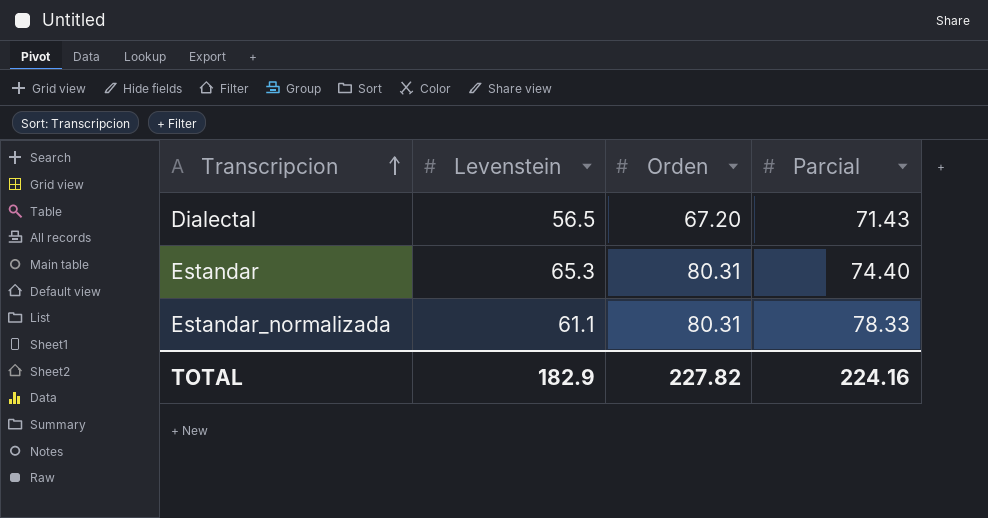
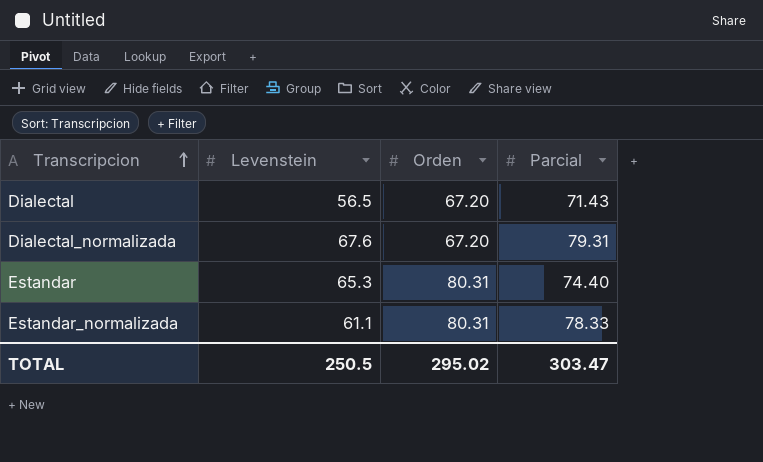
row Dialectal_normalizada: none -> 67.6 | 67.20 | 79.31
TOTAL | Levenstein: 182.9 -> 250.5
TOTAL | Orden: 227.82 -> 295.02
TOTAL | Parcial: 224.16 -> 303.47

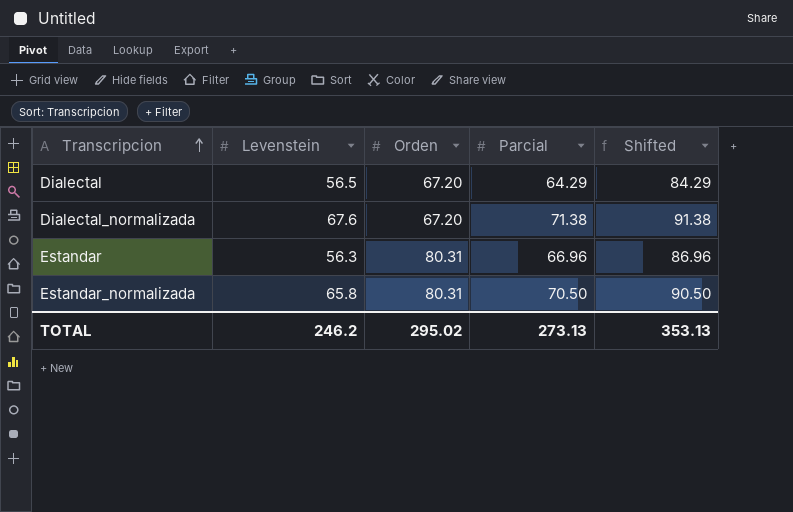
column Shifted | formula: none -> [Parcial] + 20
Dialectal | Parcial: 71.43 -> 64.29
Dialectal_normalizada | Parcial: 79.31 -> 71.38
Estandar | Levenstein: 65.3 -> 56.3
Estandar | Parcial: 74.40 -> 66.96
Estandar_normalizada | Levenstein: 61.1 -> 65.8
Estandar_normalizada | Parcial: 78.33 -> 70.50
TOTAL | Levenstein: 250.5 -> 246.2
TOTAL | Parcial: 303.47 -> 273.13

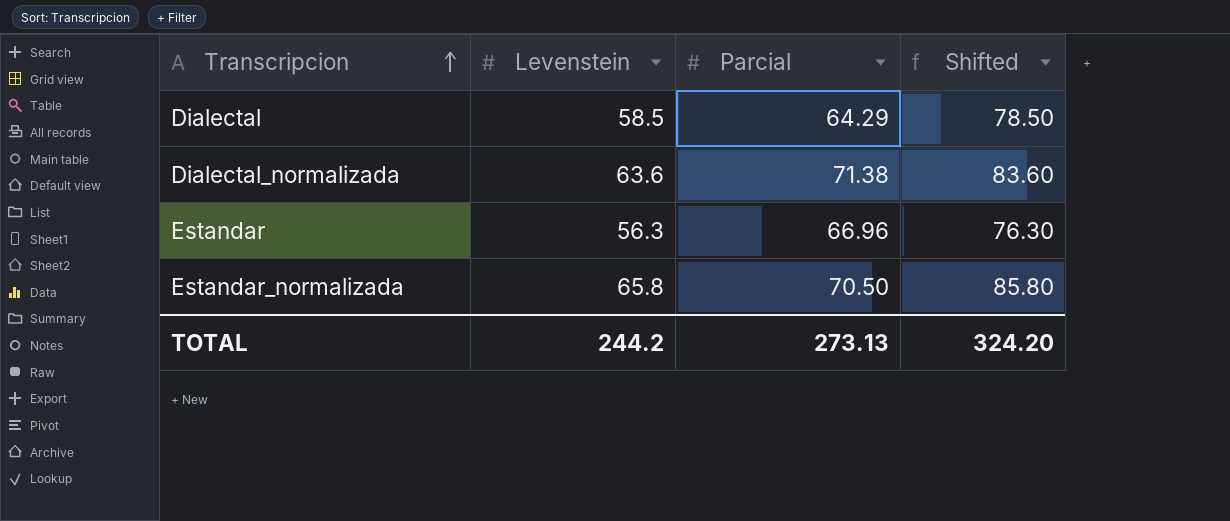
column Orden | position: 3 -> none
column Shifted | formula: [Parcial] + 20 -> [Levenstein] + 20
Dialectal | Levenstein: 56.5 -> 58.5
Dialectal_normalizada | Levenstein: 67.6 -> 63.6
TOTAL | Levenstein: 246.2 -> 244.2
TOTAL | Shifted: 353.13 -> 324.20

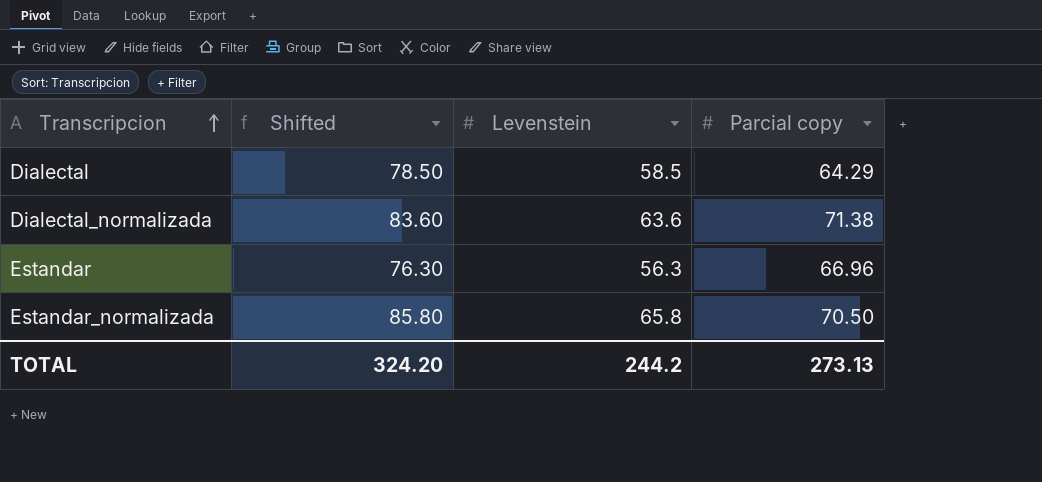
column Shifted | position: 4 -> 2
column name: Parcial -> Parcial copy

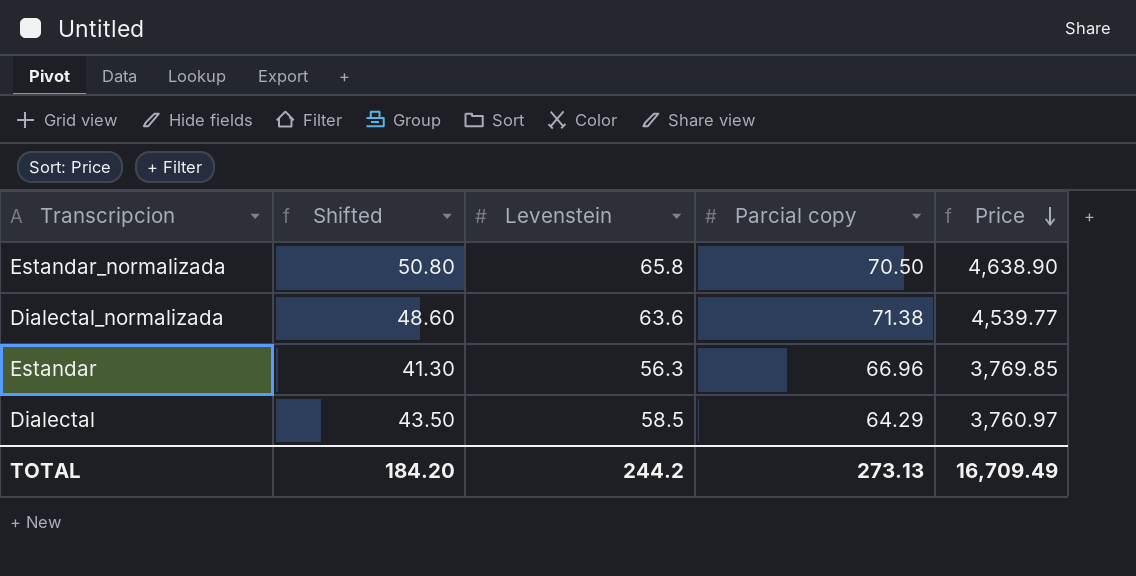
row order: Transcripcion ascending -> Price descending
column Shifted | formula: [Levenstein] + 20 -> [Levenstein] - 15
column Price | formula: none -> [Levenstein] * [Parcial copy]
TOTAL | Shifted: 324.20 -> 184.20

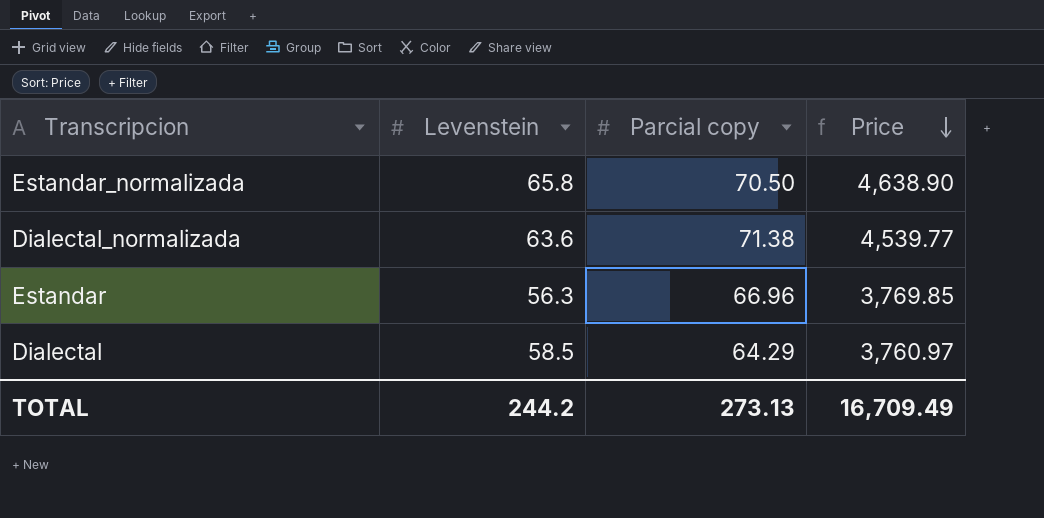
column Shifted | formula: [Levenstein] - 15 -> none

